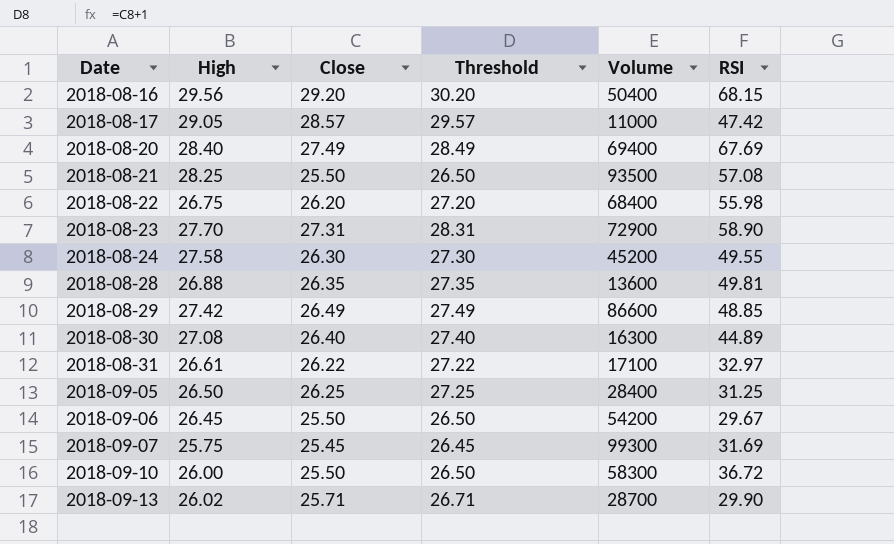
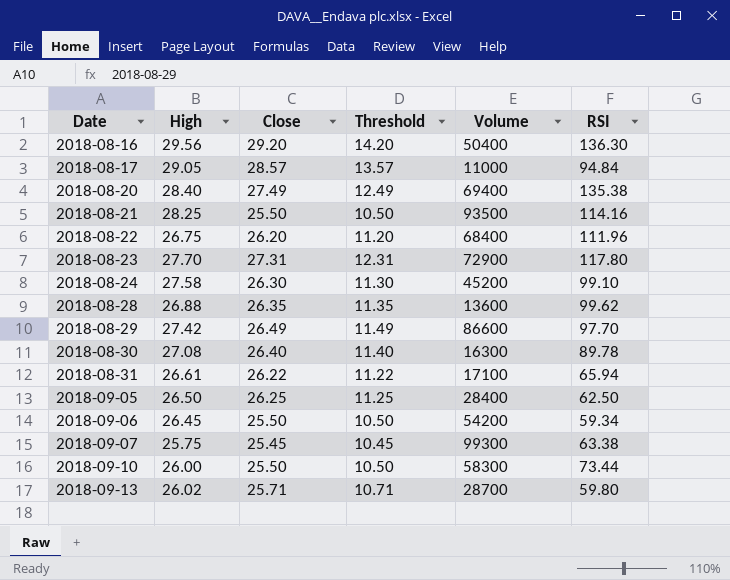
column Threshold | formula: [Close] + 1 -> [Close] - 15
2018-08-16 | RSI: 68.15 -> 136.30
2018-08-17 | RSI: 47.42 -> 94.84
2018-08-20 | RSI: 67.69 -> 135.38
2018-08-21 | RSI: 57.08 -> 114.16
2018-08-22 | RSI: 55.98 -> 111.96
2018-08-23 | RSI: 58.90 -> 117.80
2018-08-24 | RSI: 49.55 -> 99.10
2018-08-28 | RSI: 49.81 -> 99.62
2018-08-29 | RSI: 48.85 -> 97.70
2018-08-30 | RSI: 44.89 -> 89.78
2018-08-31 | RSI: 32.97 -> 65.94
2018-09-05 | RSI: 31.25 -> 62.50
2018-09-06 | RSI: 29.67 -> 59.34
2018-09-07 | RSI: 31.69 -> 63.38
2018-09-10 | RSI: 36.72 -> 73.44
2018-09-13 | RSI: 29.90 -> 59.80

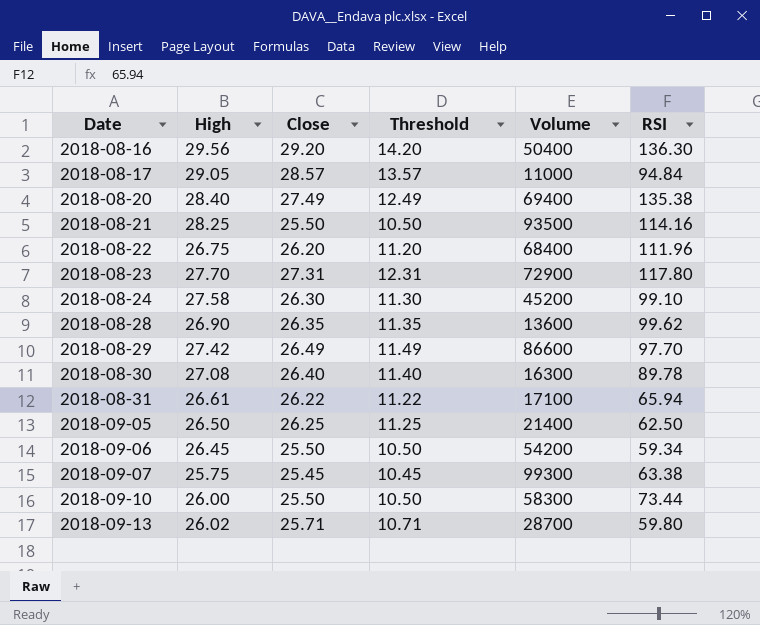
2018-08-28 | High: 26.88 -> 26.90
2018-09-05 | Volume: 28400 -> 21400

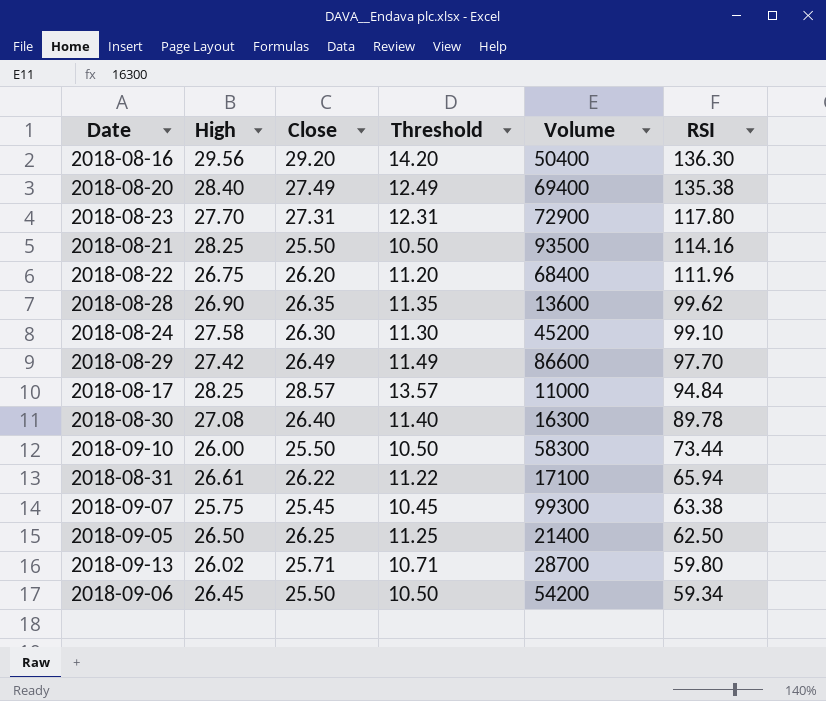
row order: Date ascending -> RSI descending
2018-08-17 | High: 29.05 -> 28.25

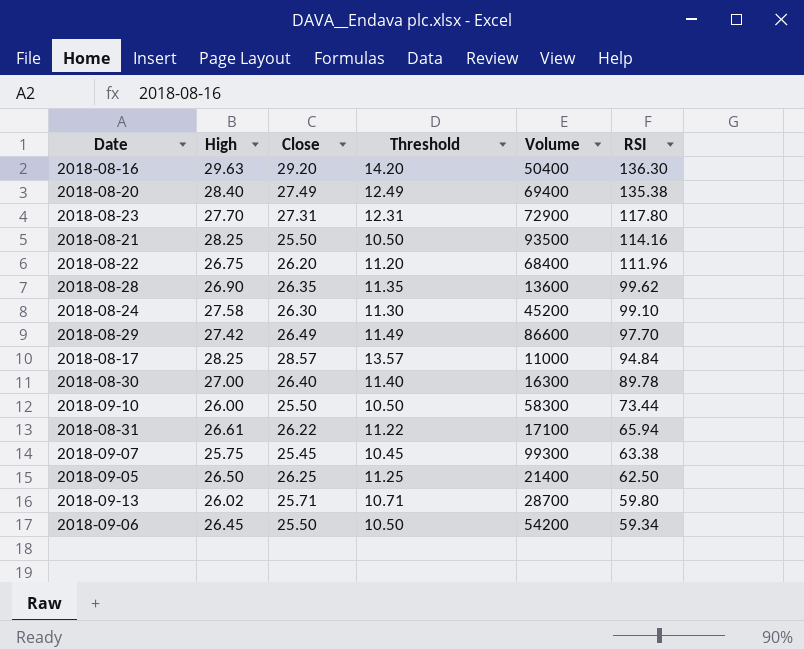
2018-08-16 | High: 29.56 -> 29.63
2018-08-30 | High: 27.08 -> 27.00

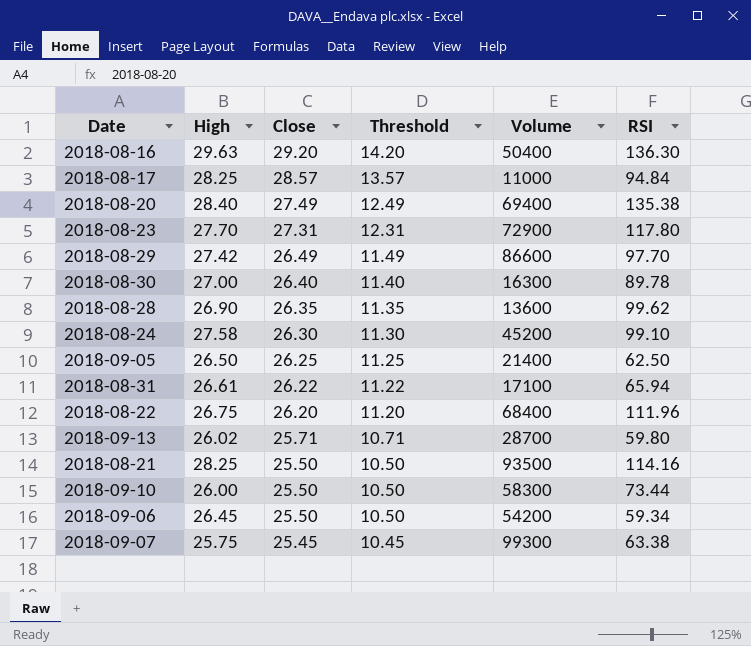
row order: RSI descending -> Close descending

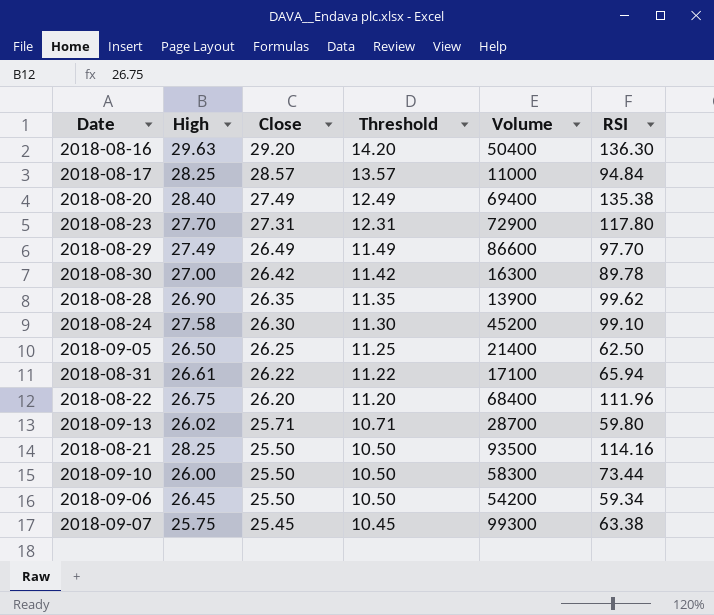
2018-08-29 | High: 27.42 -> 27.49
2018-08-30 | Close: 26.40 -> 26.42
2018-08-30 | Threshold: 11.40 -> 11.42
2018-08-28 | Volume: 13600 -> 13900

